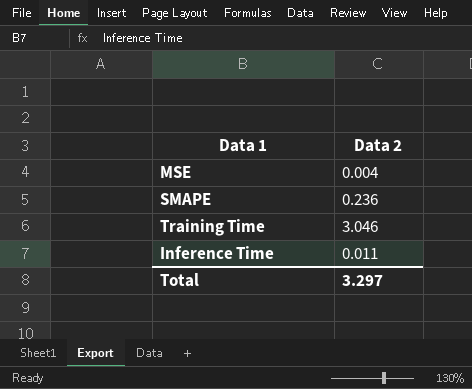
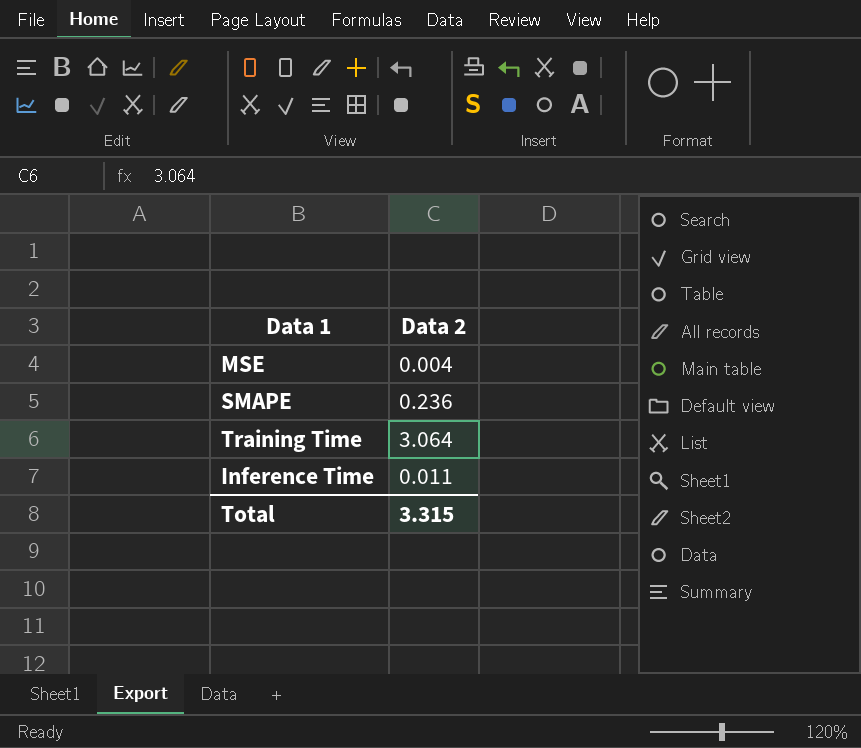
Training Time | Data 2: 3.046 -> 3.064
Total | Data 2: 3.297 -> 3.315

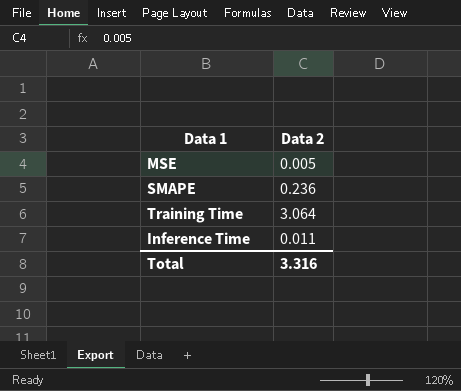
MSE | Data 2: 0.004 -> 0.005
Total | Data 2: 3.315 -> 3.316

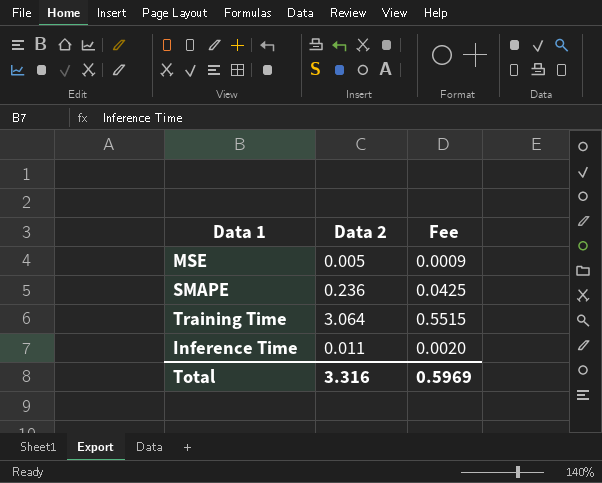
column Fee | formula: none -> [Data 2] * 0.18

